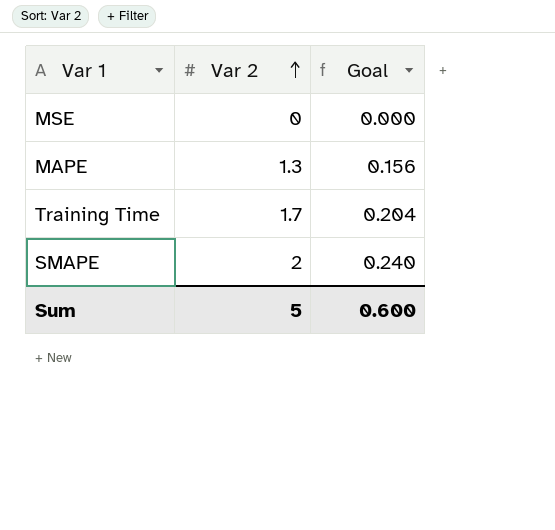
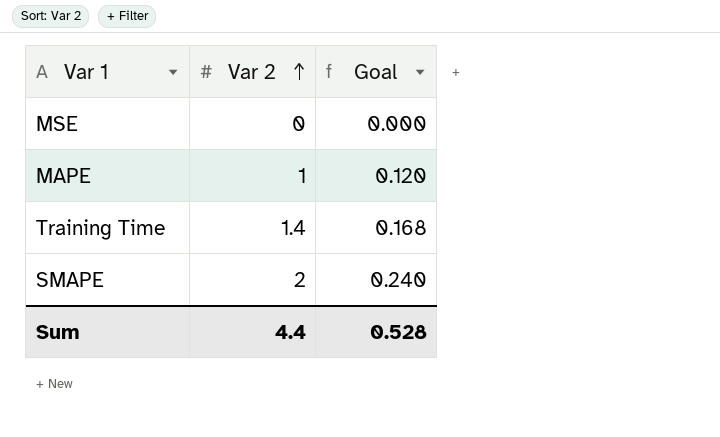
MAPE | Var 2: 1.3 -> 1
MAPE | Goal: 0.156 -> 0.120
Training Time | Var 2: 1.7 -> 1.4
Training Time | Goal: 0.204 -> 0.168
Sum | Var 2: 5 -> 4.4
Sum | Goal: 0.600 -> 0.528

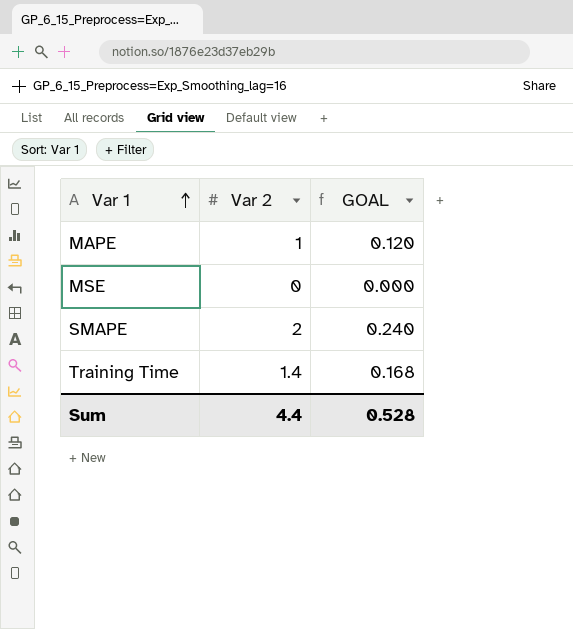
row order: Var 2 ascending -> Var 1 ascending
column name: Goal -> GOAL

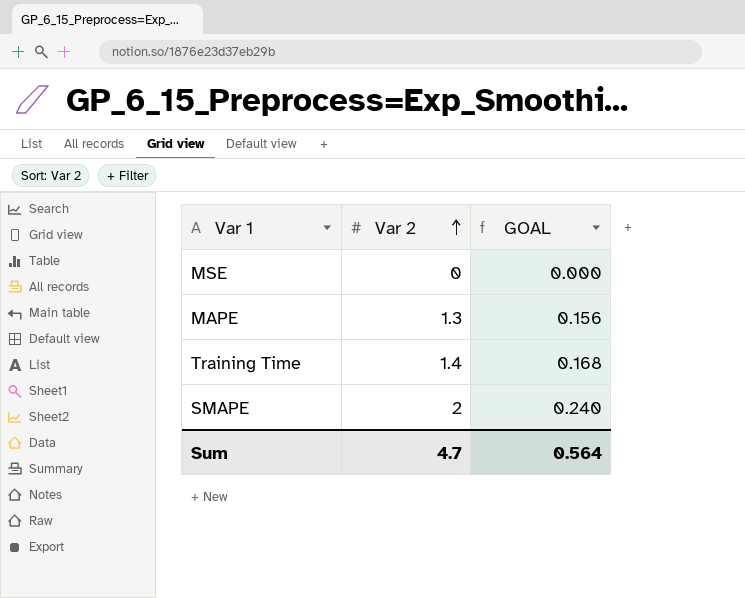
row order: Var 1 ascending -> Var 2 ascending
MAPE | Var 2: 1 -> 1.3
MAPE | GOAL: 0.120 -> 0.156
Sum | Var 2: 4.4 -> 4.7
Sum | GOAL: 0.528 -> 0.564

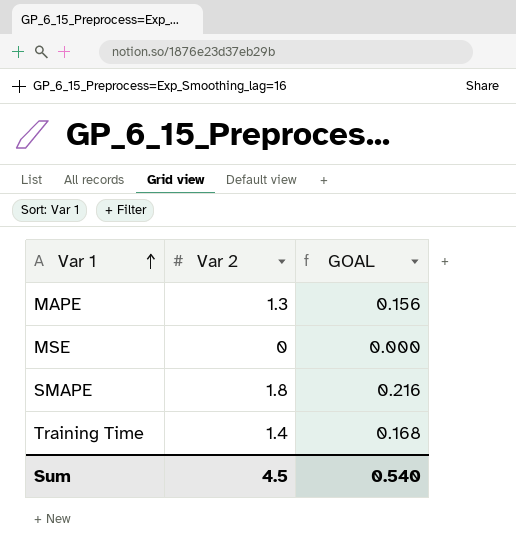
row order: Var 2 ascending -> Var 1 ascending
SMAPE | Var 2: 2 -> 1.8
SMAPE | GOAL: 0.240 -> 0.216
Sum | Var 2: 4.7 -> 4.5
Sum | GOAL: 0.564 -> 0.540

